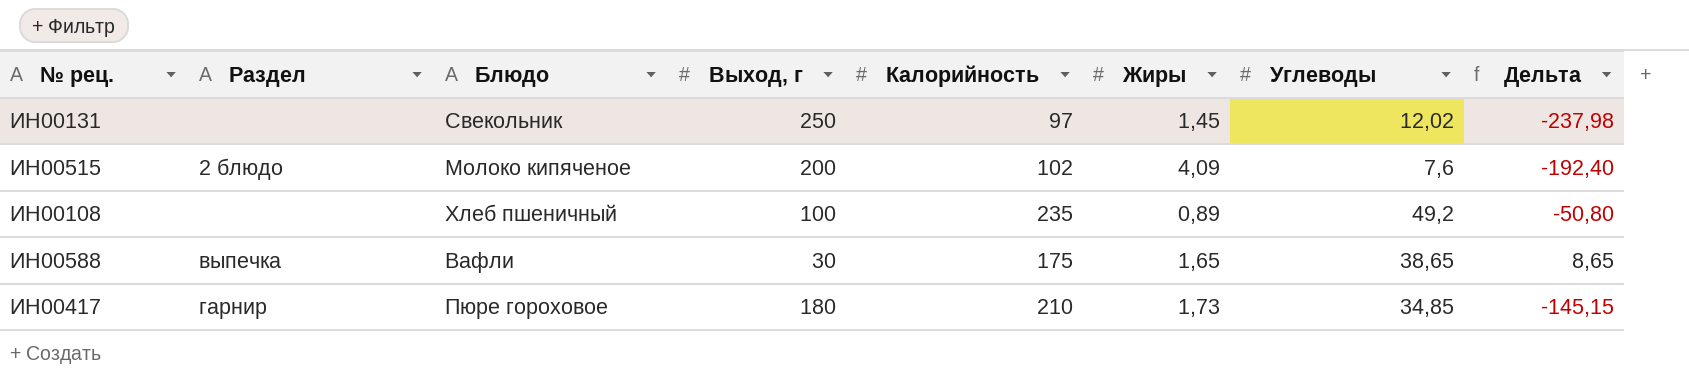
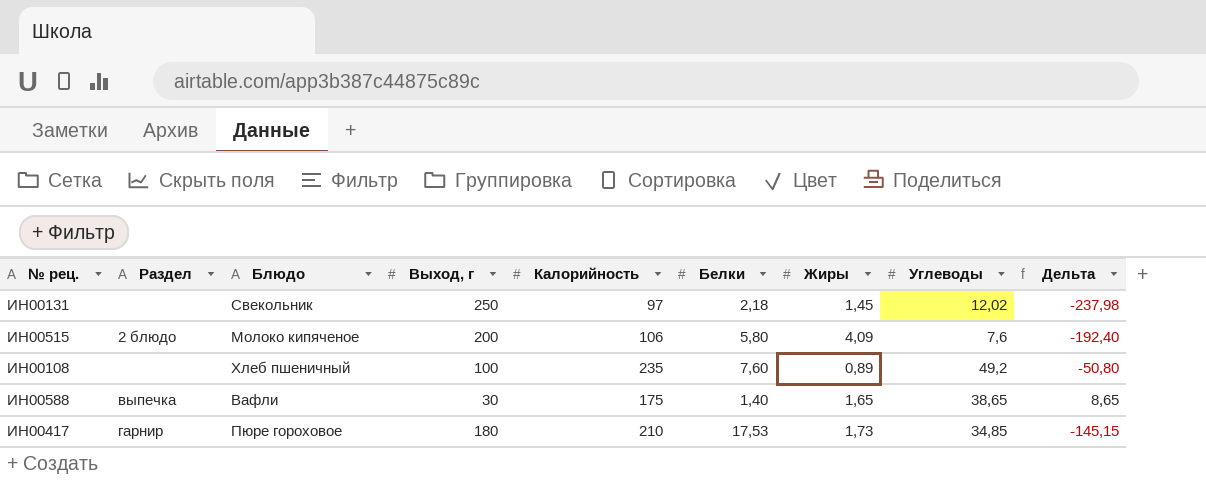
column Белки | position: none -> 6
ИН00515 | Калорийность: 102 -> 106

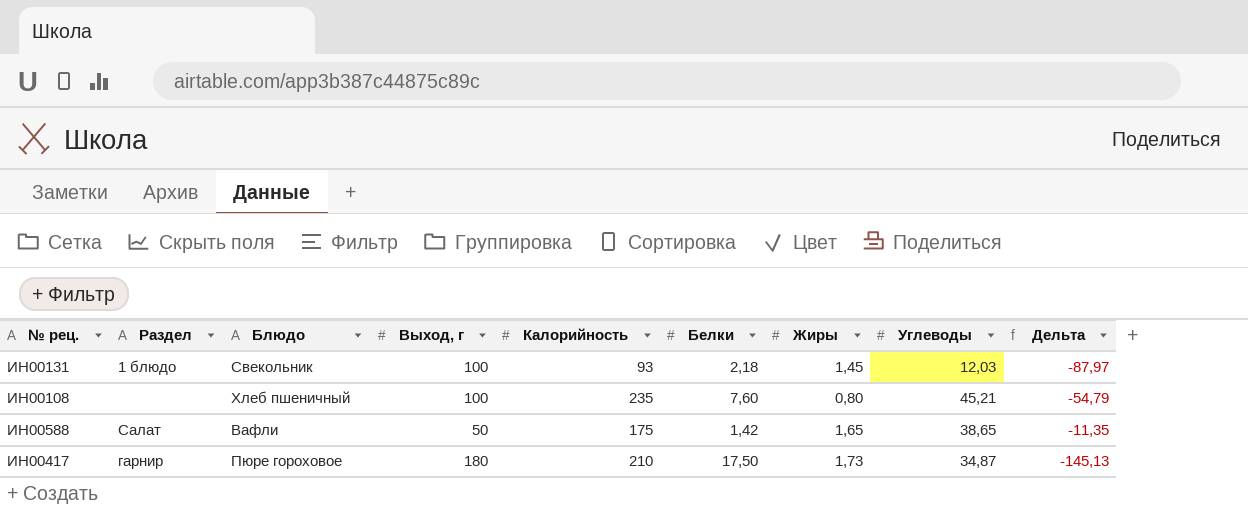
row ИН00515: 2 блюдо | Молоко кипяченое | 200 | 106 | 5,80 | 4,09 | 7,6 | -192,40 -> none
ИН00131 | Раздел: none -> 1 блюдо
ИН00131 | Выход, г: 250 -> 100
ИН00131 | Калорийность: 97 -> 93
ИН00131 | Углеводы: 12,02 -> 12,03
ИН00131 | Дельта: -237,98 -> -87,97
ИН00108 | Жиры: 0,89 -> 0,80
ИН00108 | Углеводы: 49,2 -> 45,21
ИН00108 | Дельта: -50,80 -> -54,79
ИН00588 | Раздел: выпечка -> Салат
ИН00588 | Выход, г: 30 -> 50
ИН00588 | Белки: 1,40 -> 1,42
ИН00588 | Дельта: 8,65 -> -11,35
ИН00417 | Белки: 17,53 -> 17,50
ИН00417 | Углеводы: 34,85 -> 34,87
ИН00417 | Дельта: -145,15 -> -145,13

